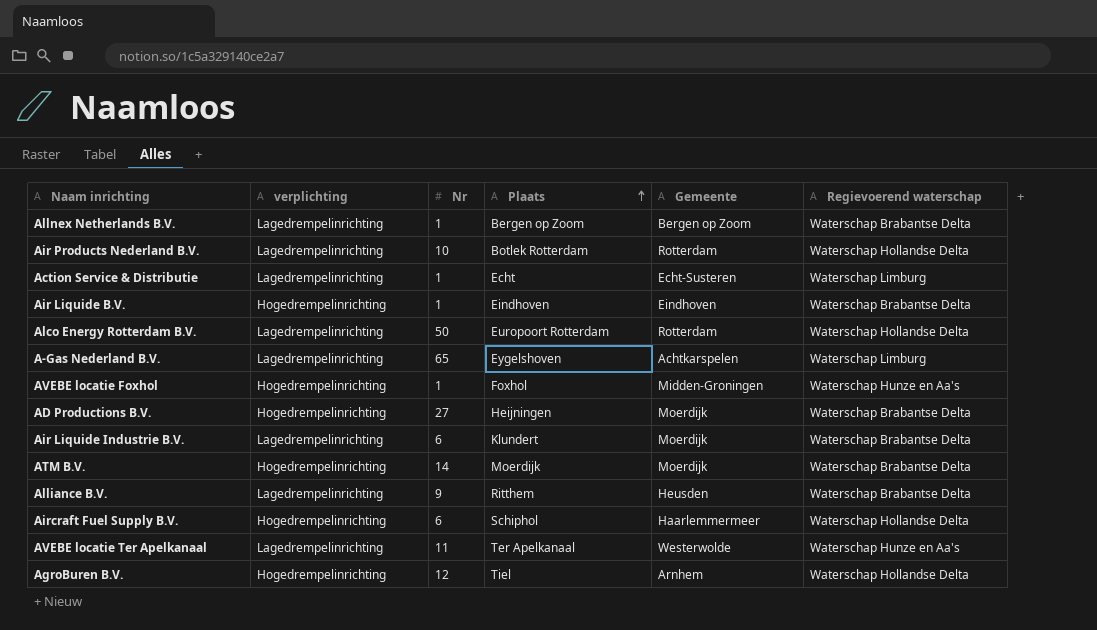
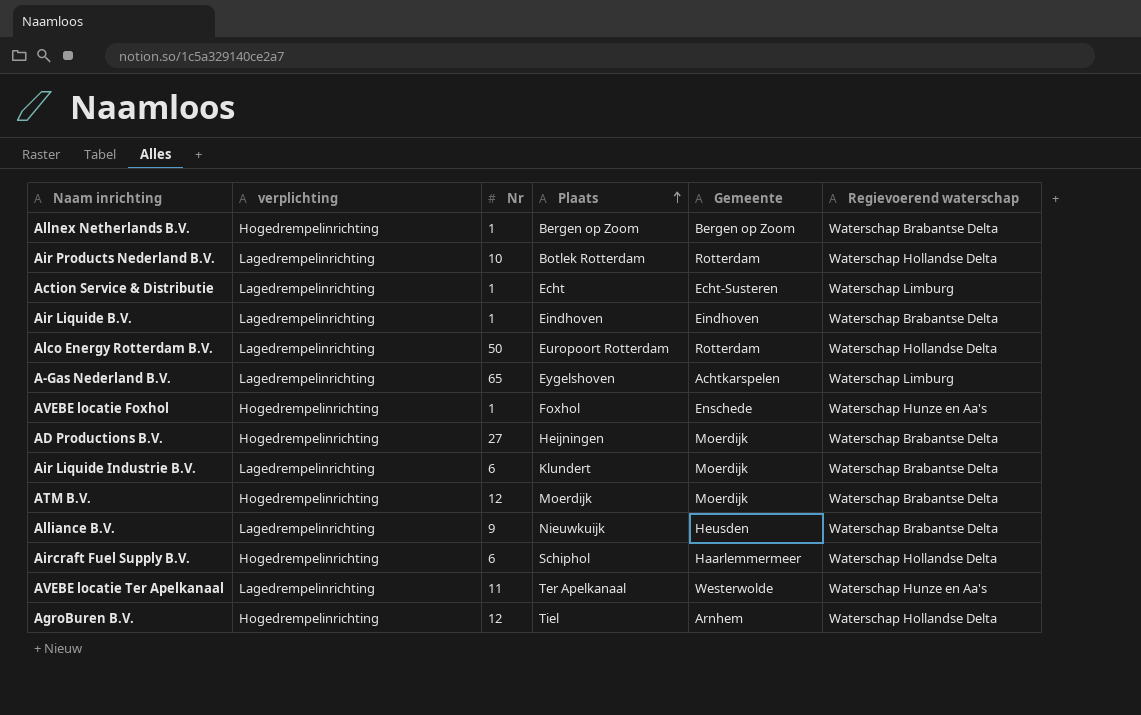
Allnex Netherlands B.V. | verplichting: Lagedrempelinrichting -> Hogedrempelinrichting
Air Liquide B.V. | verplichting: Hogedrempelinrichting -> Lagedrempelinrichting
AVEBE locatie Foxhol | Gemeente: Midden-Groningen -> Enschede
ATM B.V. | Nr: 14 -> 12
Alliance B.V. | Plaats: Ritthem -> Nieuwkuijk

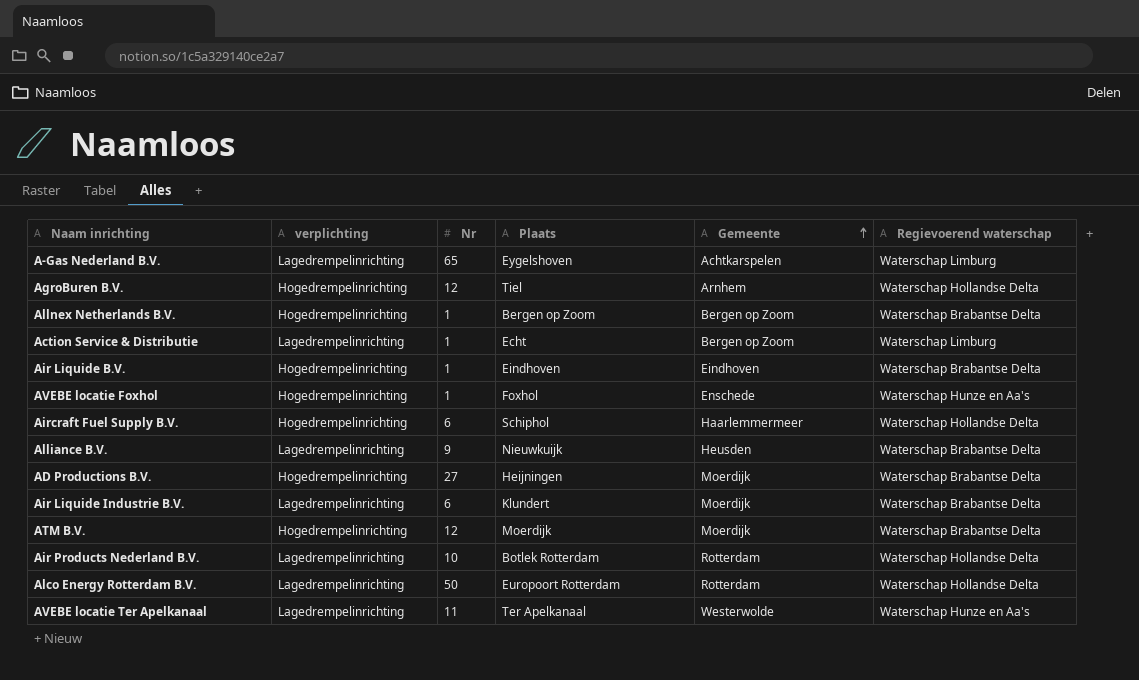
row order: Plaats ascending -> Gemeente ascending
Action Service & Distributie | Gemeente: Echt-Susteren -> Bergen op Zoom
Air Liquide B.V. | verplichting: Lagedrempelinrichting -> Hogedrempelinrichting

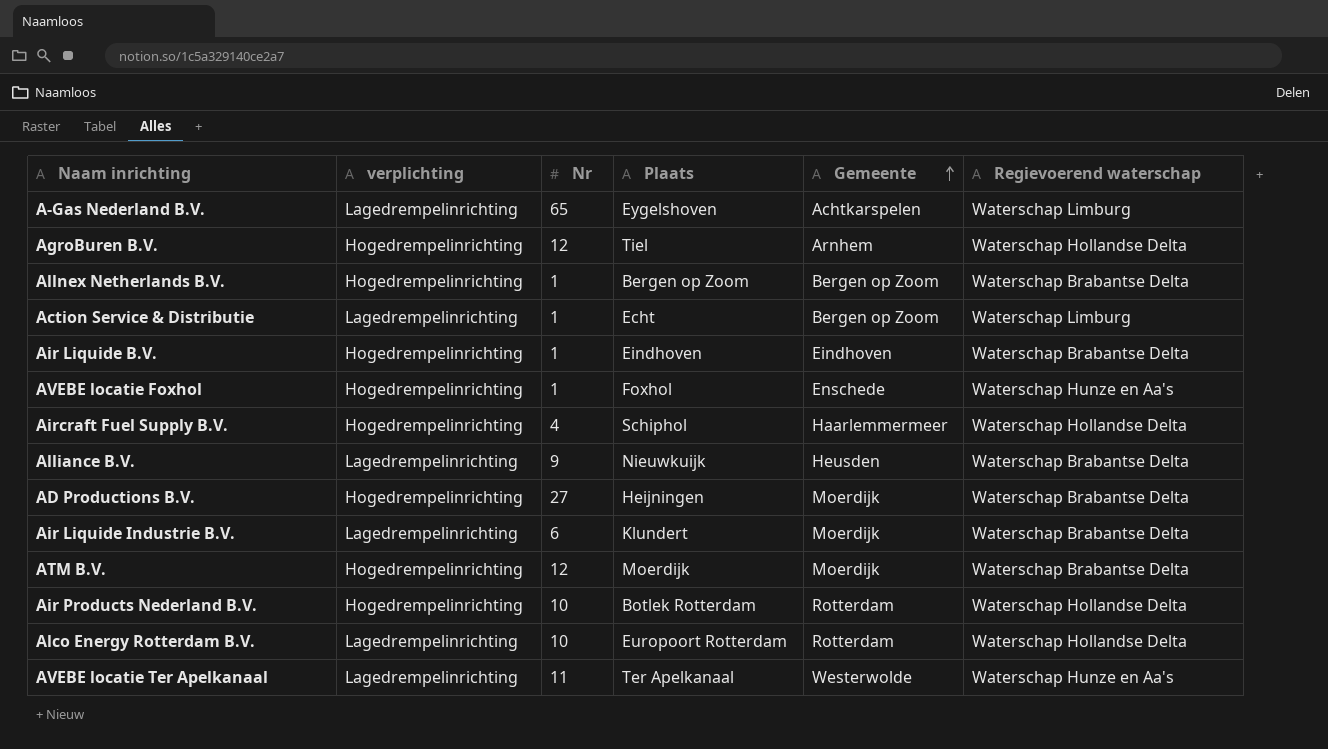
Aircraft Fuel Supply B.V. | Nr: 6 -> 4
Air Products Nederland B.V. | verplichting: Lagedrempelinrichting -> Hogedrempelinrichting
Alco Energy Rotterdam B.V. | Nr: 50 -> 10

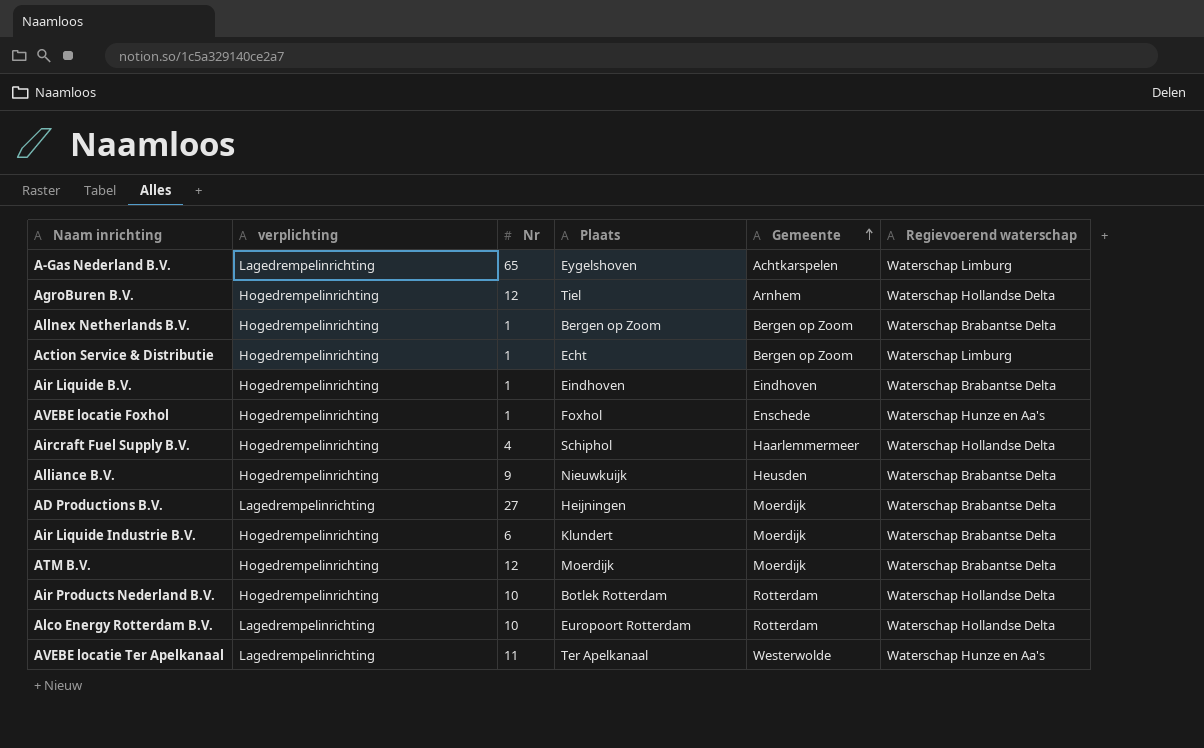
Action Service & Distributie | verplichting: Lagedrempelinrichting -> Hogedrempelinrichting
Alliance B.V. | verplichting: Lagedrempelinrichting -> Hogedrempelinrichting
AD Productions B.V. | verplichting: Hogedrempelinrichting -> Lagedrempelinrichting
Air Liquide Industrie B.V. | verplichting: Lagedrempelinrichting -> Hogedrempelinrichting

